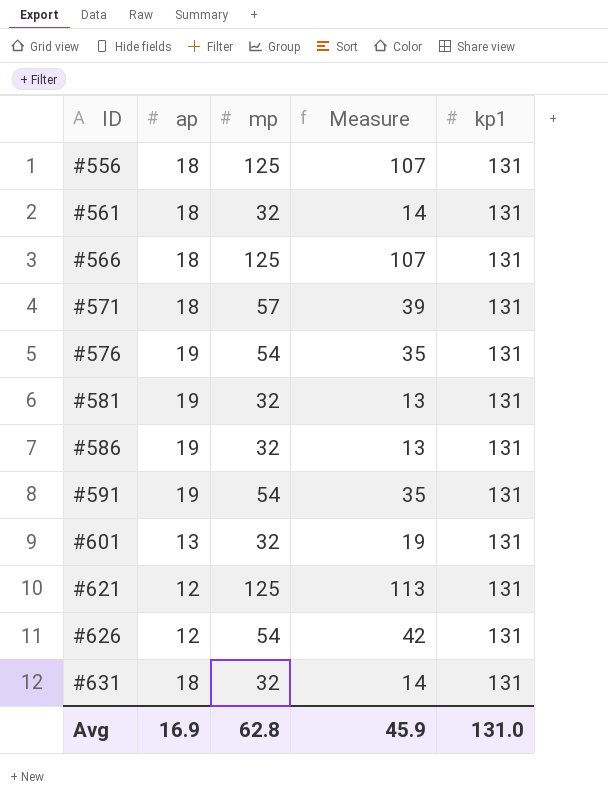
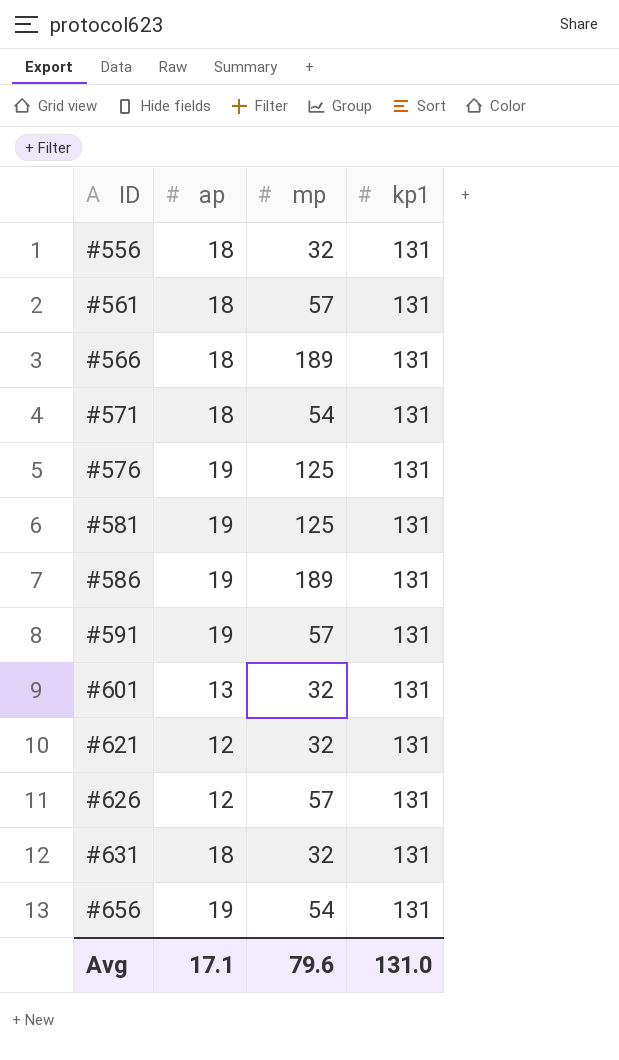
column Measure | formula: [mp] - [ap] -> none
#556 | mp: 125 -> 32
#561 | mp: 32 -> 57
#566 | mp: 125 -> 189
#571 | mp: 57 -> 54
#576 | mp: 54 -> 125
#581 | mp: 32 -> 125
#586 | mp: 32 -> 189
#591 | mp: 54 -> 57
#621 | mp: 125 -> 32
#626 | mp: 54 -> 57
row #656: none -> 19 | 54 | 131
Avg | ap: 16.9 -> 17.1
Avg | mp: 62.8 -> 79.6

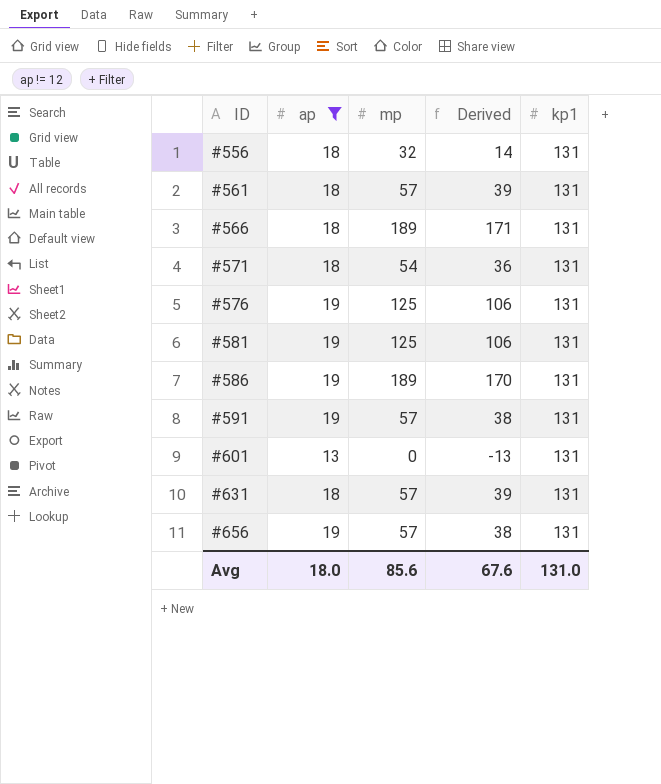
filter: none -> ap != 12
column Derived | formula: none -> [mp] - [ap]
#601 | mp: 32 -> 0
#631 | mp: 32 -> 57
#656 | mp: 54 -> 57
Avg | ap: 17.1 -> 18.0
Avg | mp: 79.6 -> 85.6

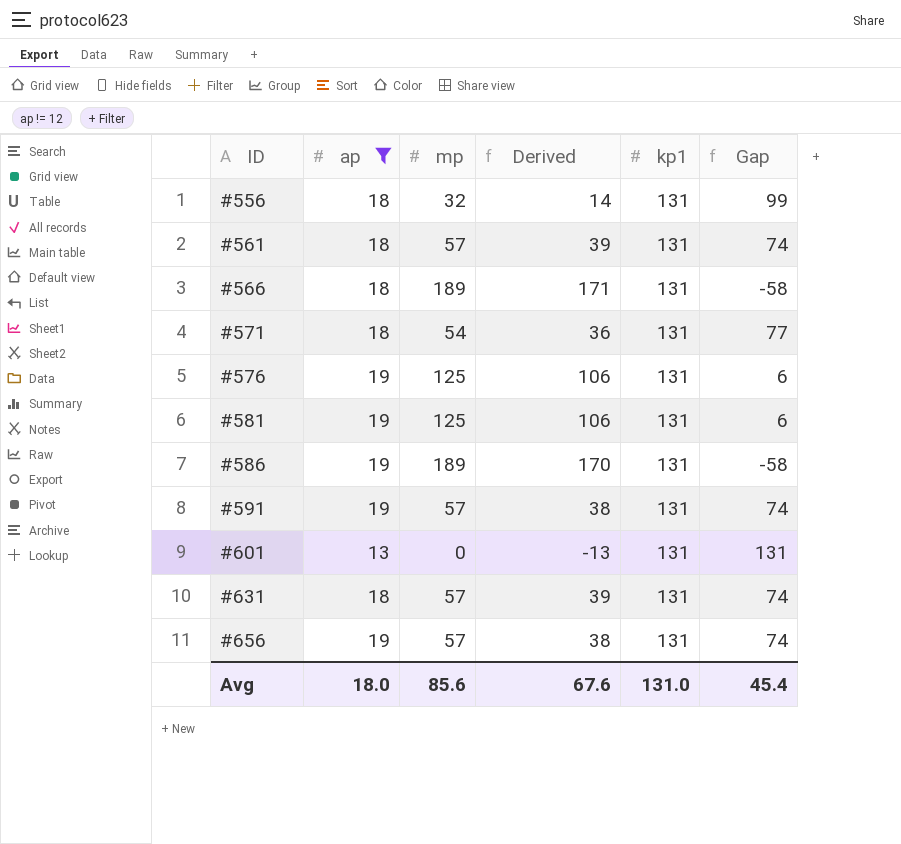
column Gap | formula: none -> [kp1] - [mp]

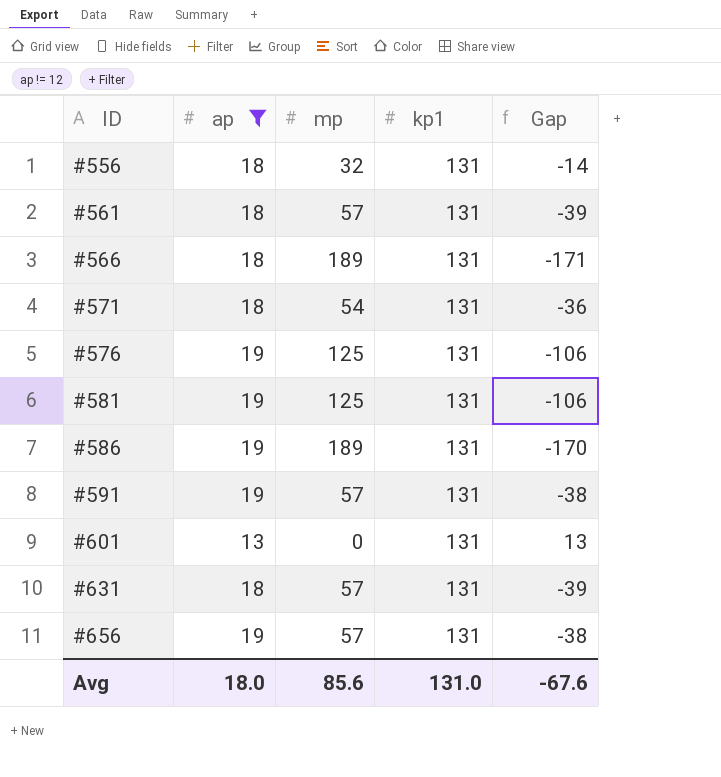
column Derived | formula: [mp] - [ap] -> none
column Gap | formula: [kp1] - [mp] -> [ap] - [mp]
Avg | Gap: 45.4 -> -67.6

